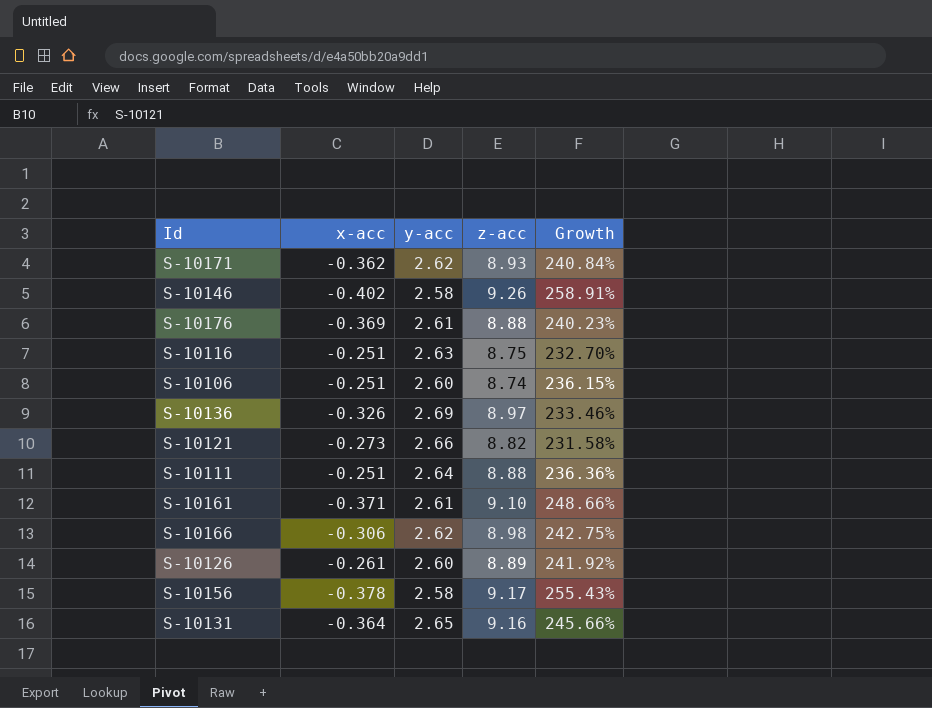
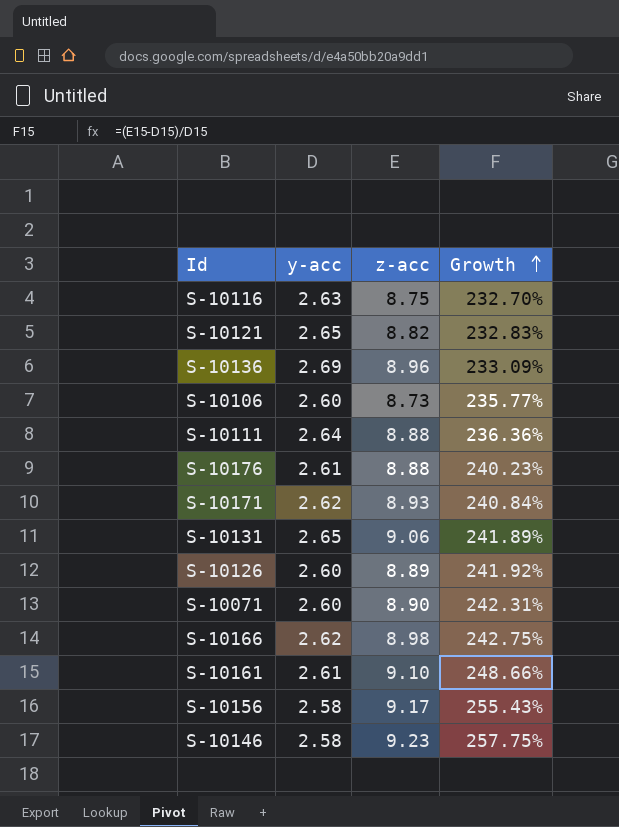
row order: none -> Growth ascending
column x-acc | position: 2 -> none
S-10121 | y-acc: 2.66 -> 2.65
S-10121 | Growth: 231.58% -> 232.83%
S-10136 | z-acc: 8.97 -> 8.96
S-10136 | Growth: 233.46% -> 233.09%
S-10106 | z-acc: 8.74 -> 8.73
S-10106 | Growth: 236.15% -> 235.77%
S-10131 | z-acc: 9.16 -> 9.06
S-10131 | Growth: 245.66% -> 241.89%
row S-10071: none -> 2.60 | 8.90 | 242.31%
S-10146 | z-acc: 9.26 -> 9.23
S-10146 | Growth: 258.91% -> 257.75%

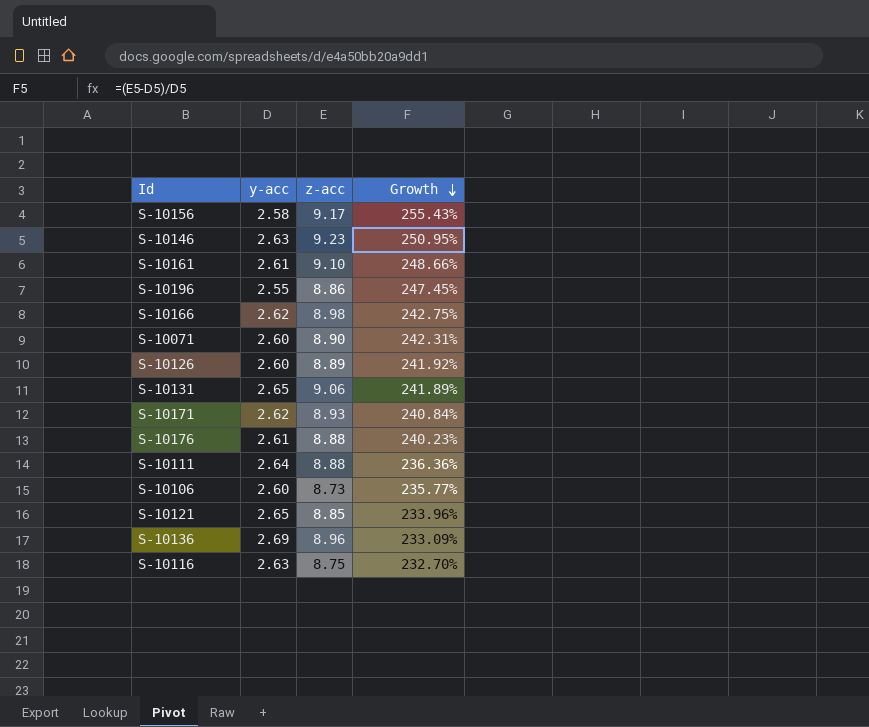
row order: Growth ascending -> Growth descending
S-10146 | y-acc: 2.58 -> 2.63
S-10146 | Growth: 257.75% -> 250.95%
row S-10196: none -> 2.55 | 8.86 | 247.45%
S-10121 | z-acc: 8.82 -> 8.85
S-10121 | Growth: 232.83% -> 233.96%

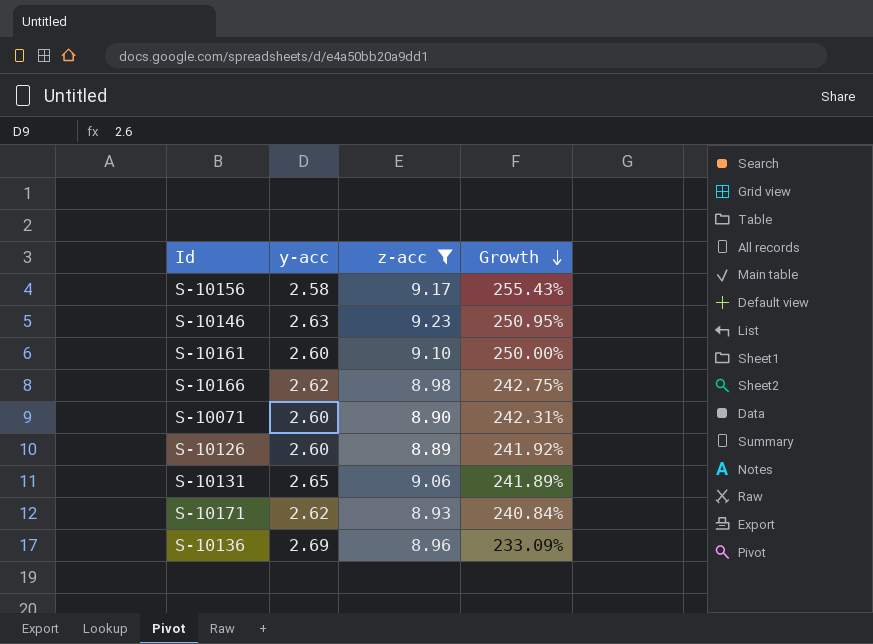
filter: none -> z-acc >= 8.89
S-10161 | y-acc: 2.61 -> 2.60
S-10161 | Growth: 248.66% -> 250.00%

